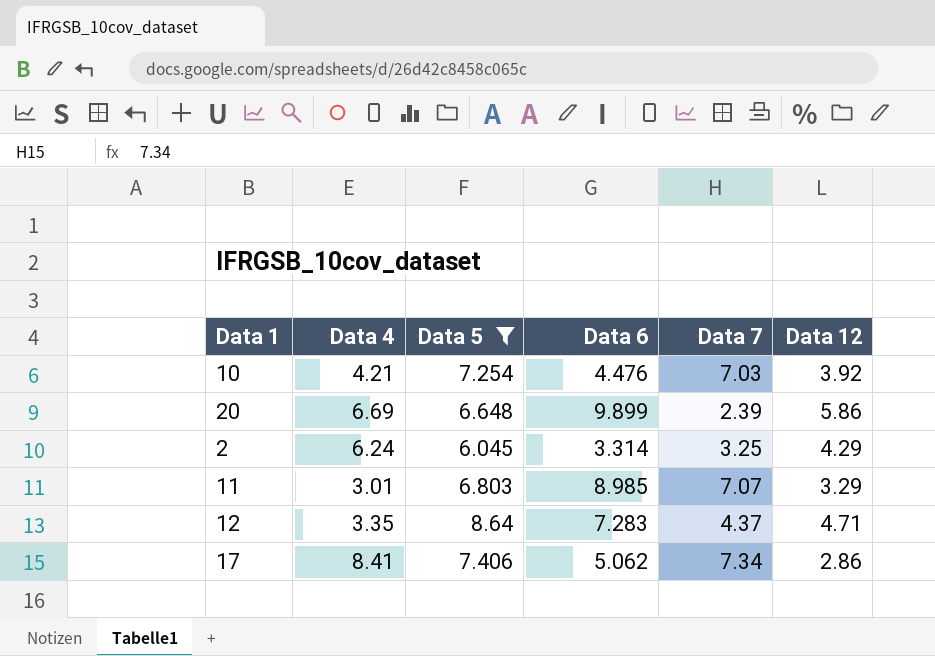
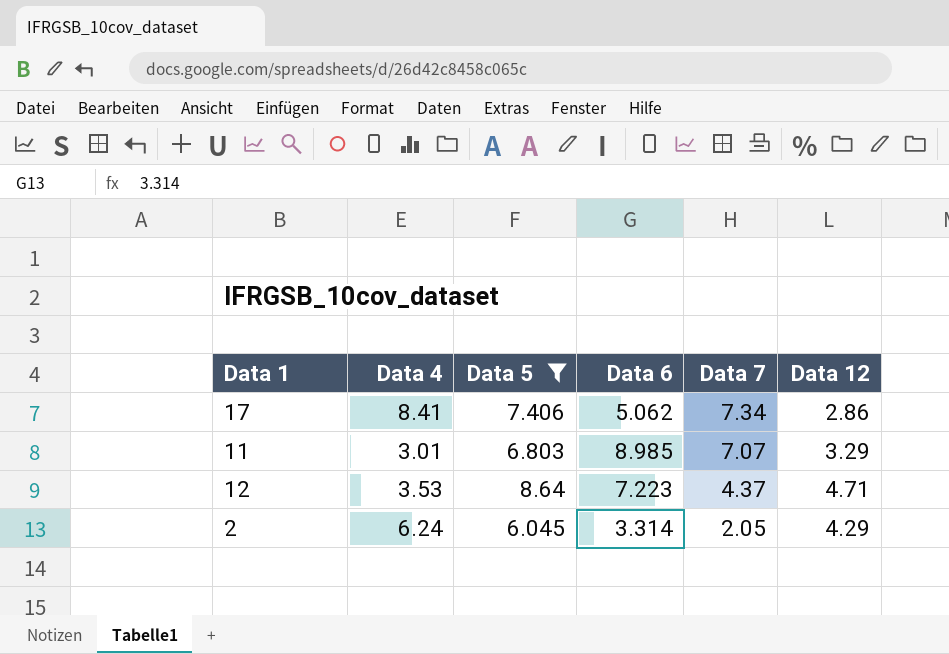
row order: none -> Data 7 descending
row 10: 4.21 | 7.254 | 4.476 | 7.03 | 3.92 -> none
row 20: 6.69 | 6.648 | 9.899 | 2.39 | 5.86 -> none
12 | Data 4: 3.35 -> 3.53
12 | Data 6: 7.283 -> 7.223
2 | Data 7: 3.25 -> 2.05

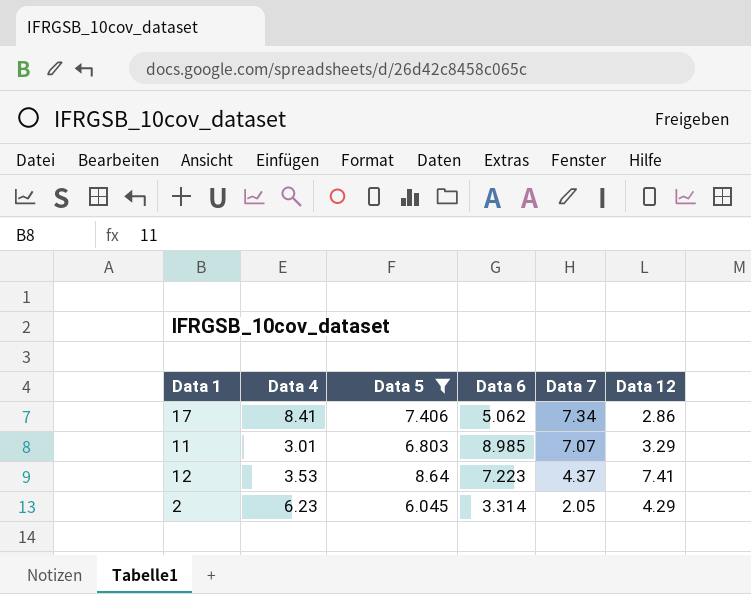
12 | Data 12: 4.71 -> 7.41
2 | Data 4: 6.24 -> 6.23

